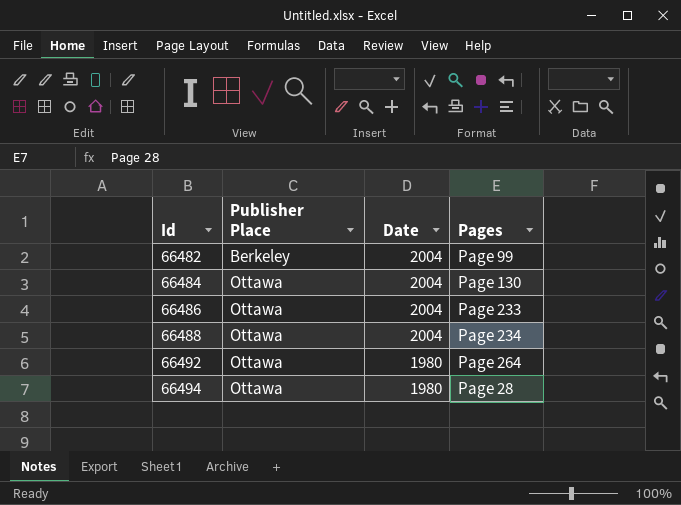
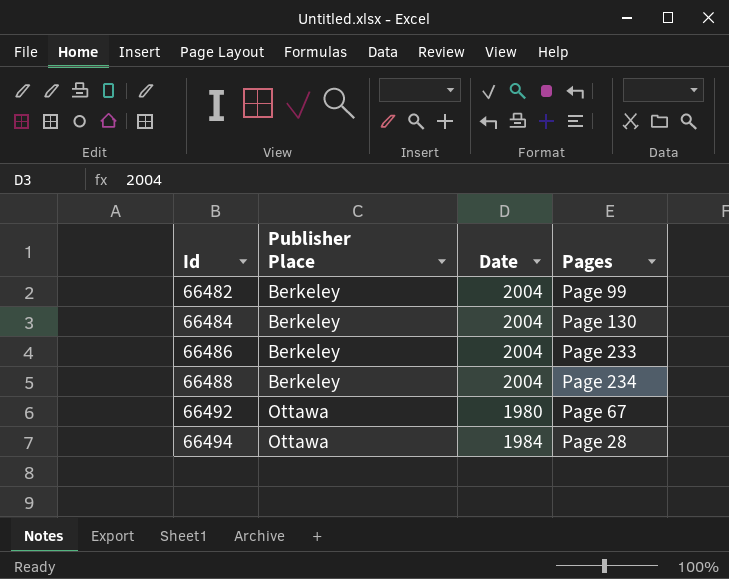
66484 | Publisher Place: Ottawa -> Berkeley
66486 | Publisher Place: Ottawa -> Berkeley
66488 | Publisher Place: Ottawa -> Berkeley
66492 | Pages: Page 264 -> Page 67
66494 | Date: 1980 -> 1984

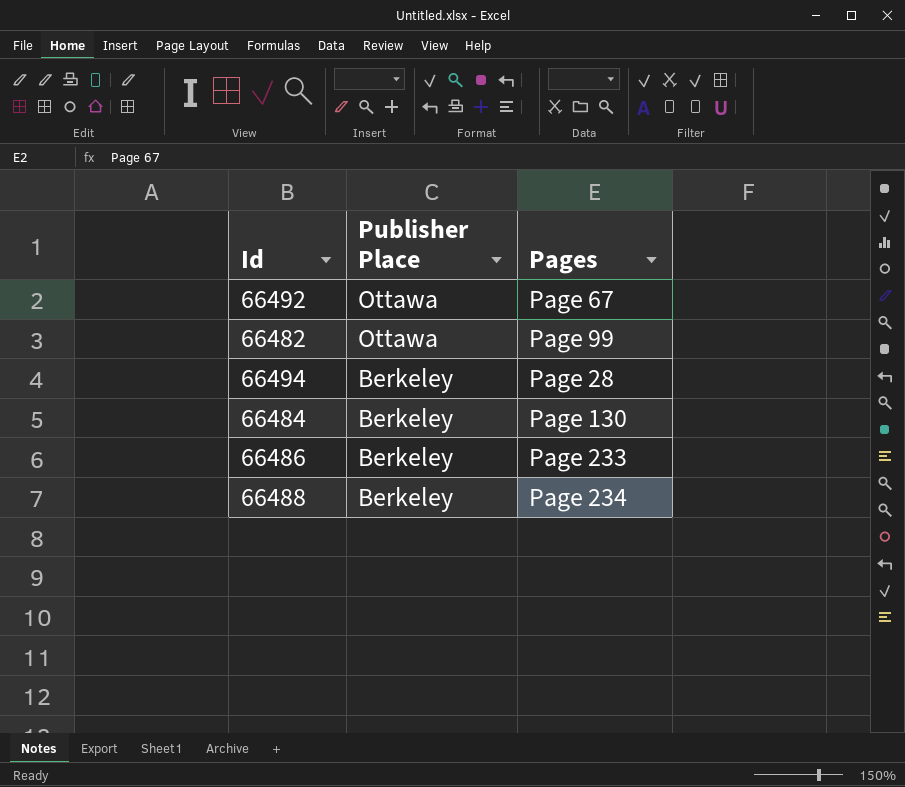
row order: Id ascending -> Publisher Place descending
column Date | position: 3 -> none
66482 | Publisher Place: Berkeley -> Ottawa
66494 | Publisher Place: Ottawa -> Berkeley

